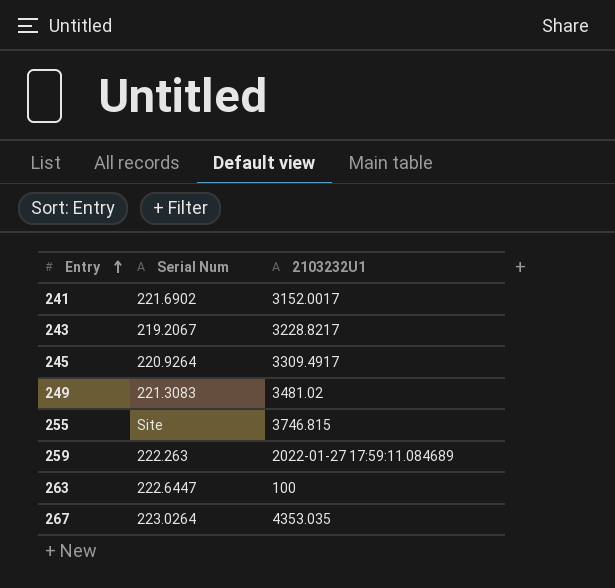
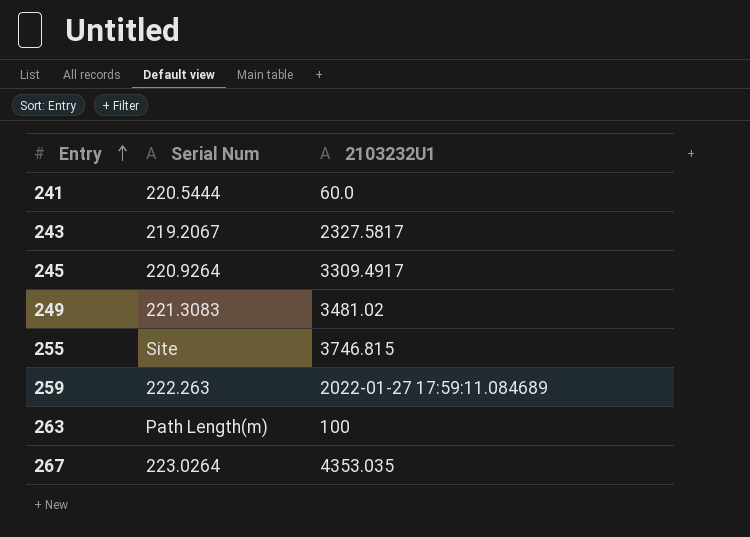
241 | Serial Num: 221.6902 -> 220.5444
241 | 2103232U1: 3152.0017 -> 60.0
243 | 2103232U1: 3228.8217 -> 2327.5817
263 | Serial Num: 222.6447 -> Path Length(m)

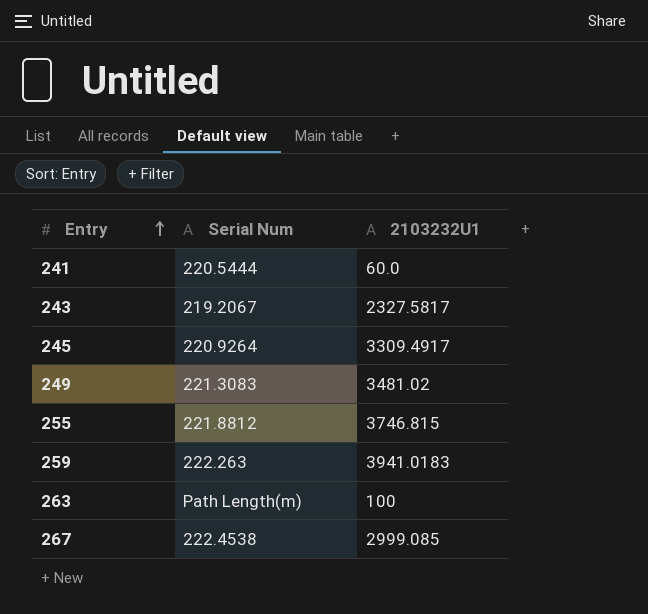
255 | Serial Num: Site -> 221.8812
259 | 2103232U1: 2022-01-27 17:59:11.084689 -> 3941.0183
267 | Serial Num: 223.0264 -> 222.4538
267 | 2103232U1: 4353.035 -> 2999.085

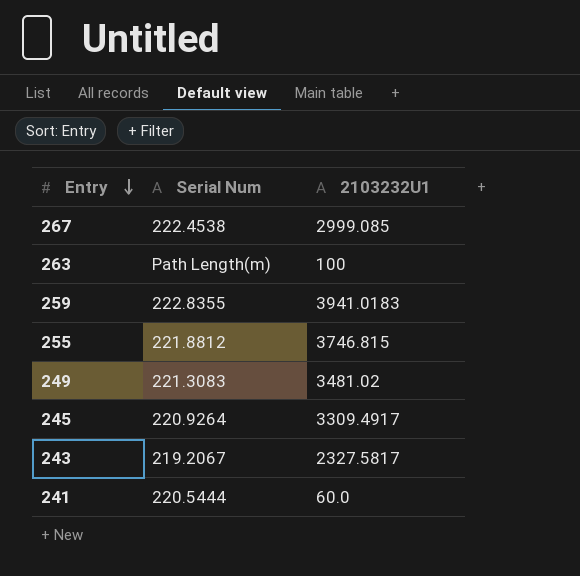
row order: Entry ascending -> Entry descending
259 | Serial Num: 222.263 -> 222.8355

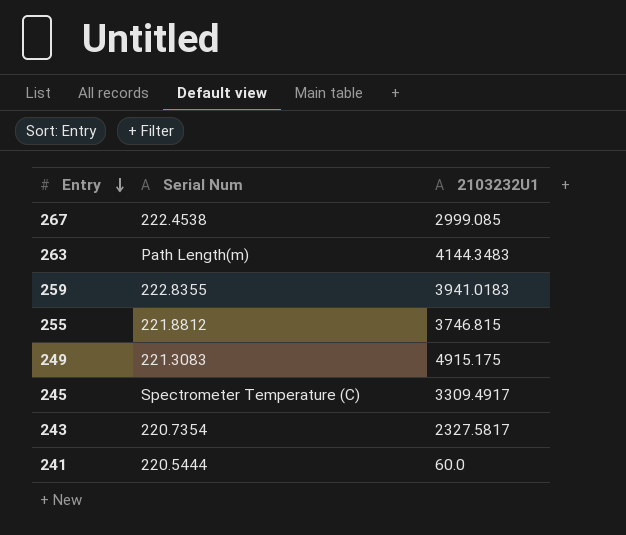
263 | 2103232U1: 100 -> 4144.3483
249 | 2103232U1: 3481.02 -> 4915.175
245 | Serial Num: 220.9264 -> Spectrometer Temperature (C)
243 | Serial Num: 219.2067 -> 220.7354

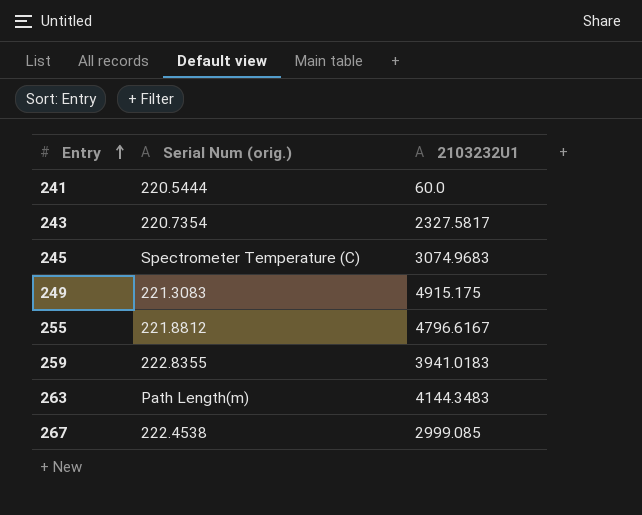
row order: Entry descending -> Entry ascending
column name: Serial Num -> Serial Num (orig.)
245 | 2103232U1: 3309.4917 -> 3074.9683
255 | 2103232U1: 3746.815 -> 4796.6167

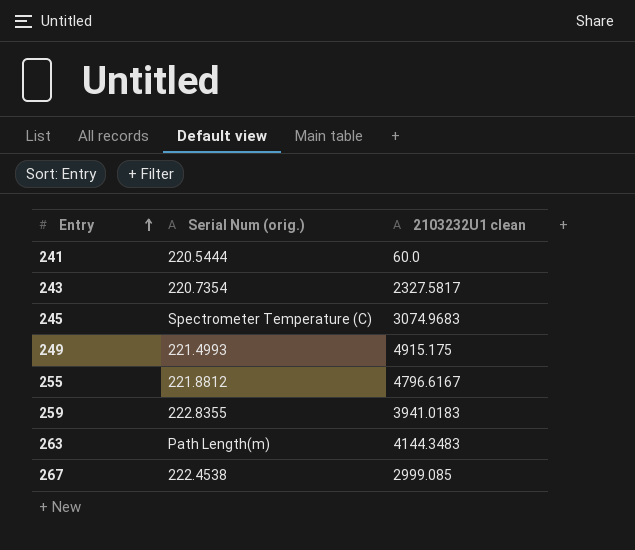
column name: 2103232U1 -> 2103232U1 clean
249 | Serial Num (orig.): 221.3083 -> 221.4993

